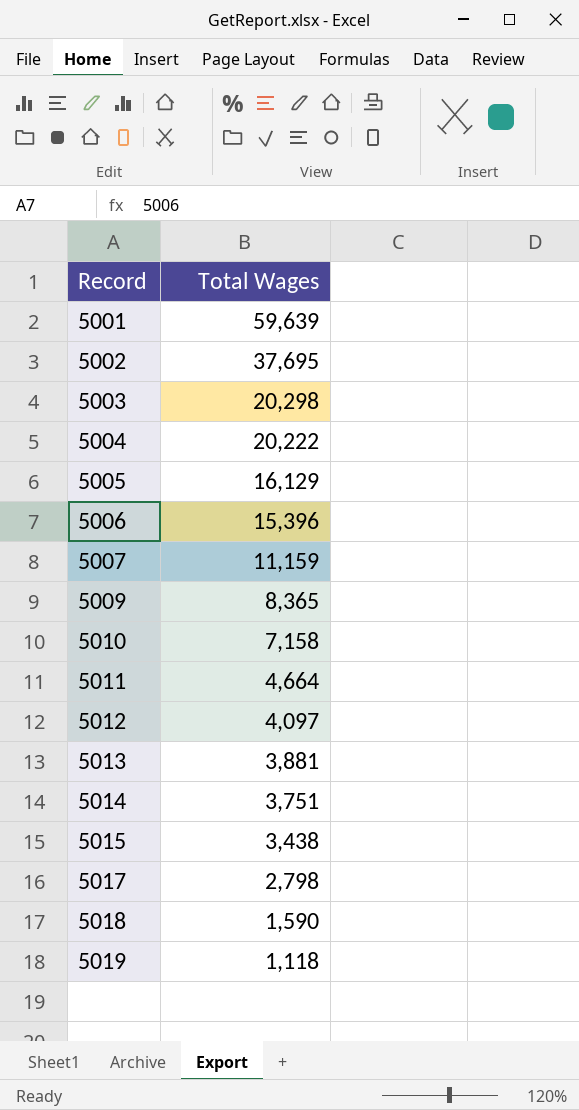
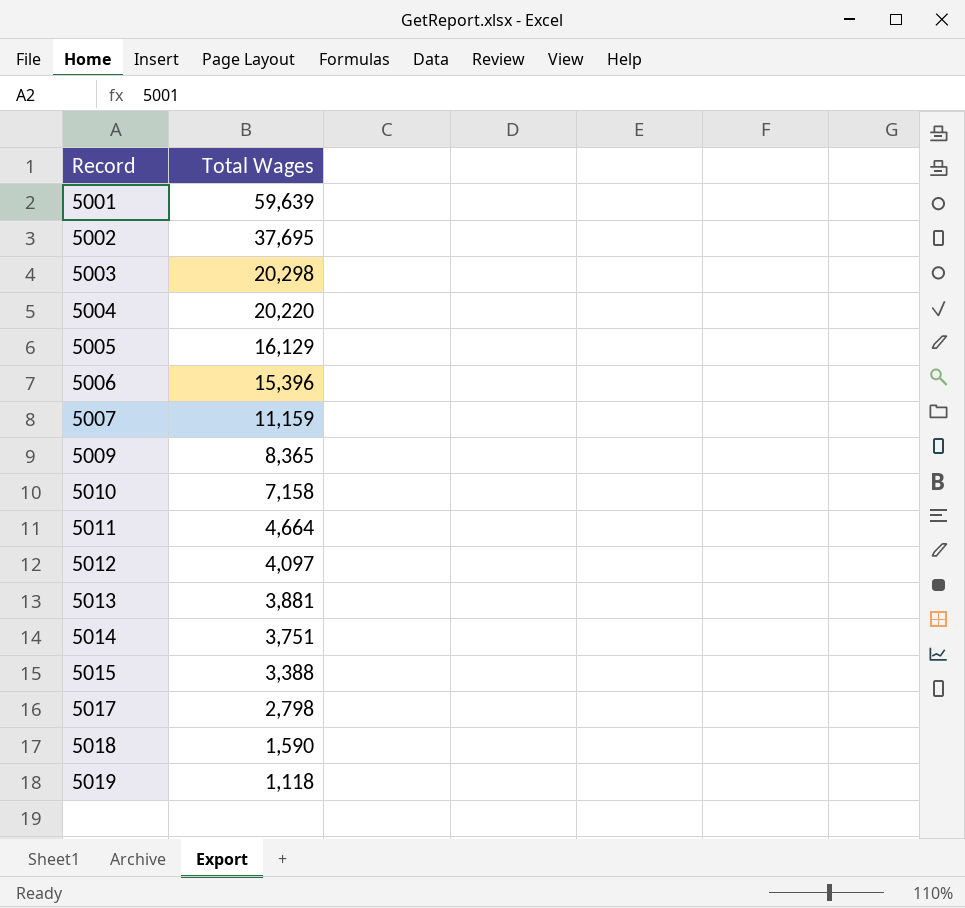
5004 | Total Wages: 20,222 -> 20,220
5015 | Total Wages: 3,438 -> 3,388

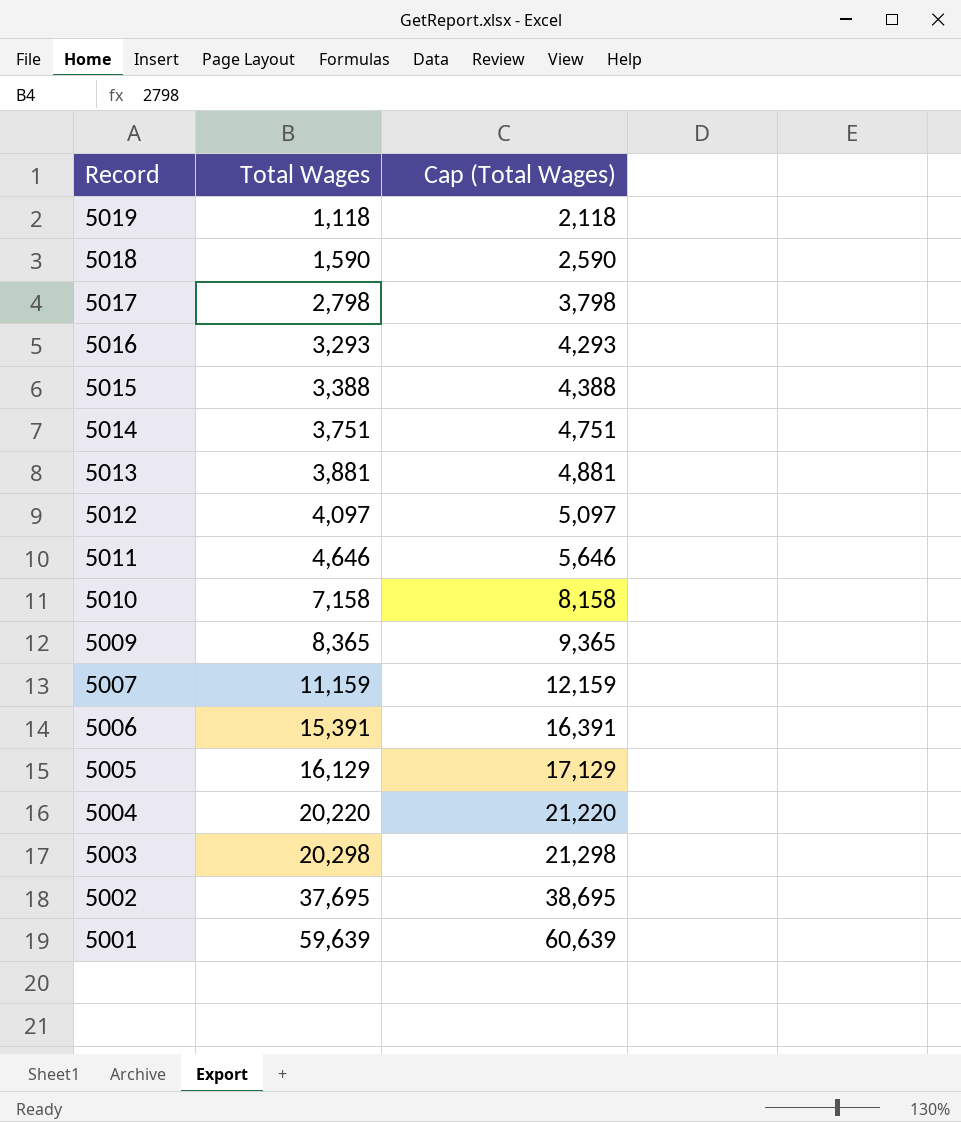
row order: Record ascending -> Record descending
column Cap (Total Wages) | formula: none -> [Total Wages] + 1000
row 5016: none -> 3,293 | 4,293
5011 | Total Wages: 4,664 -> 4,646
5006 | Total Wages: 15,396 -> 15,391

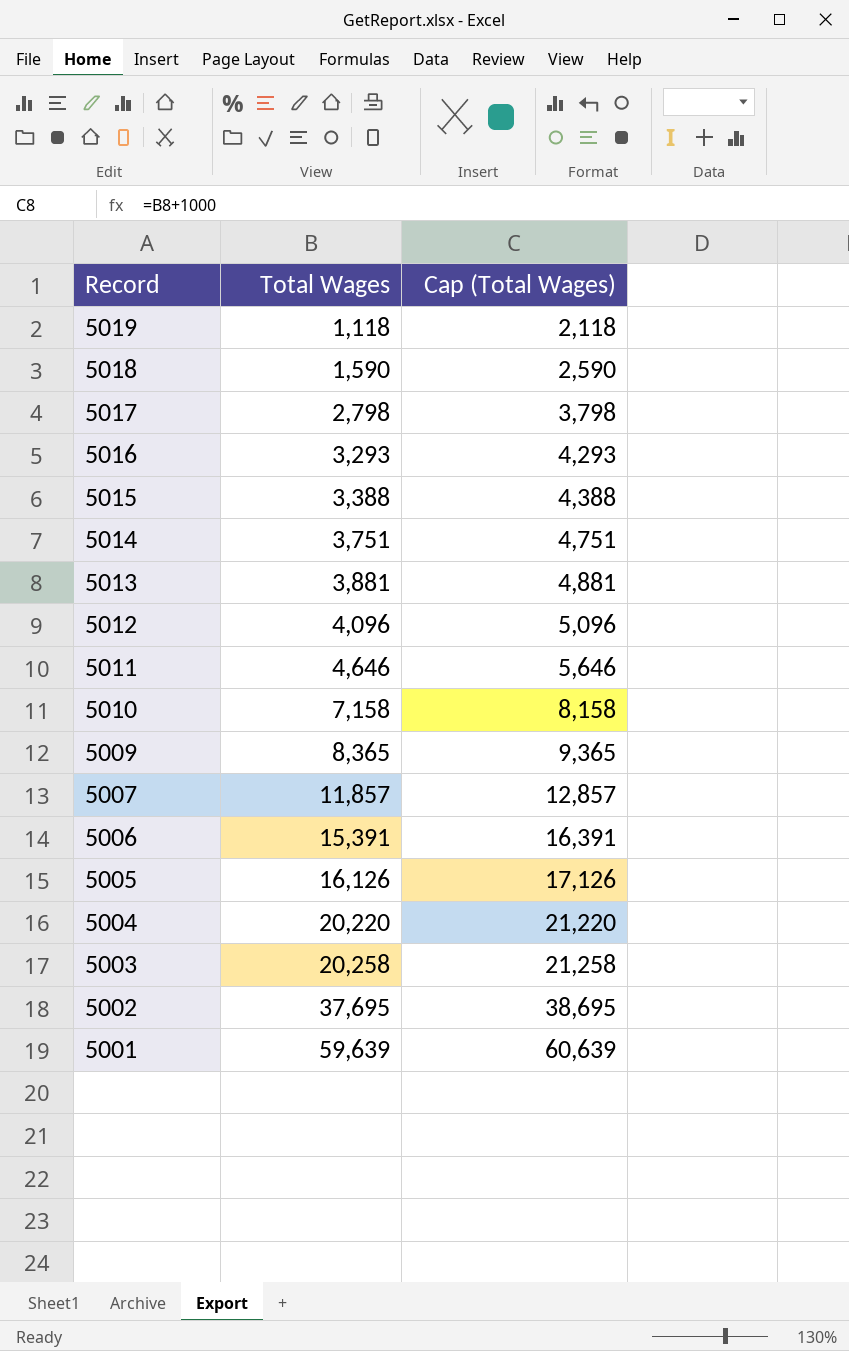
5012 | Total Wages: 4,097 -> 4,096
5012 | Cap (Total Wages): 5,097 -> 5,096
5007 | Total Wages: 11,159 -> 11,857
5007 | Cap (Total Wages): 12,159 -> 12,857
5005 | Total Wages: 16,129 -> 16,126
5005 | Cap (Total Wages): 17,129 -> 17,126
5003 | Total Wages: 20,298 -> 20,258
5003 | Cap (Total Wages): 21,298 -> 21,258

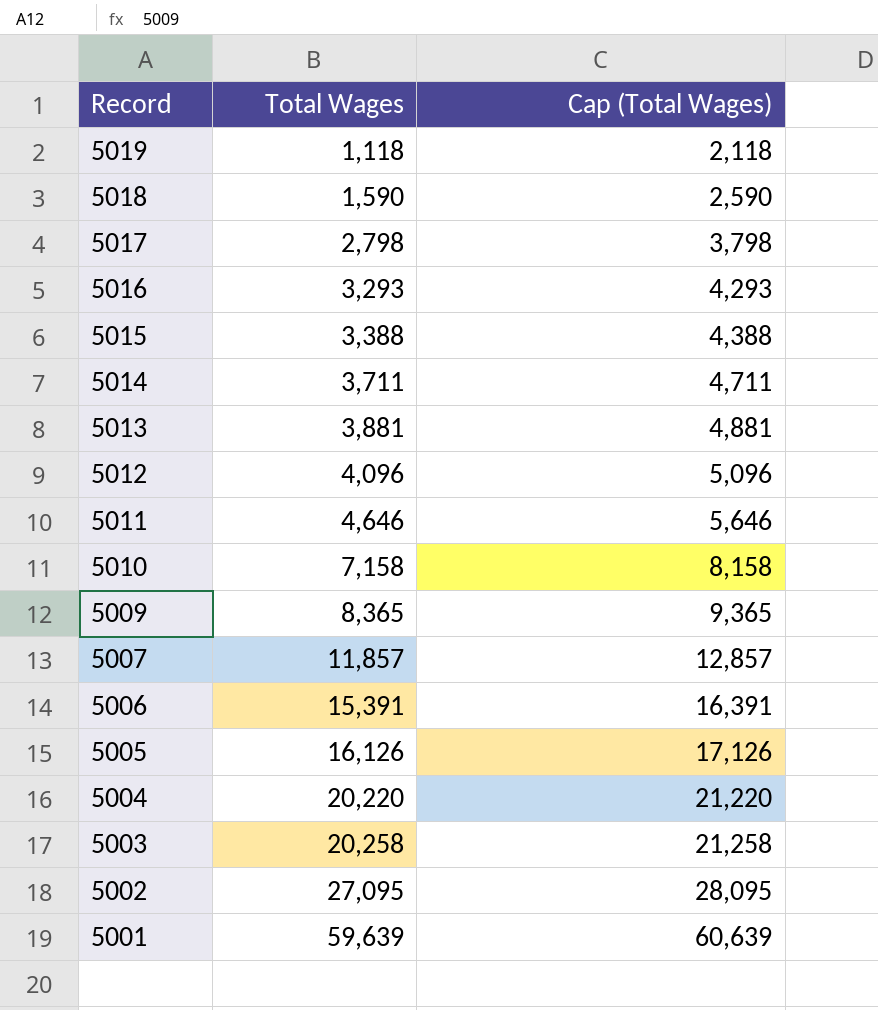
5014 | Total Wages: 3,751 -> 3,711
5014 | Cap (Total Wages): 4,751 -> 4,711
5002 | Total Wages: 37,695 -> 27,095
5002 | Cap (Total Wages): 38,695 -> 28,095

